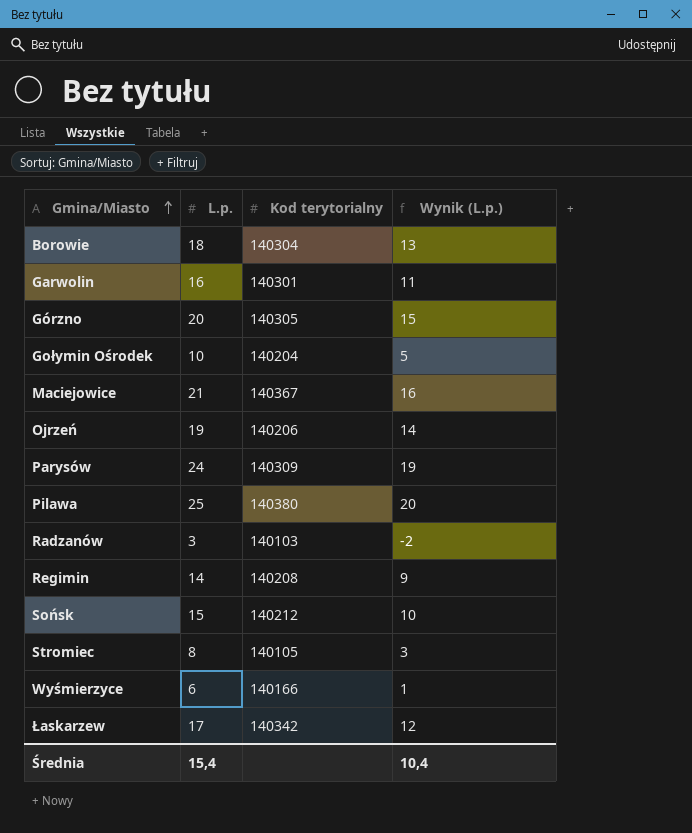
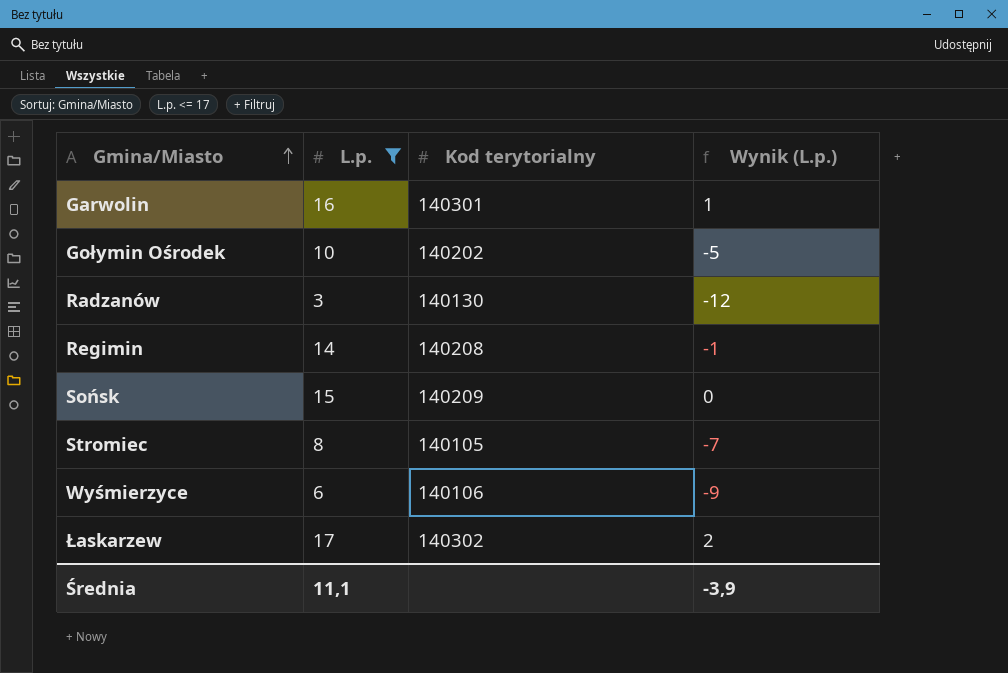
filter: none -> L.p. <= 17
column Wynik (L.p.) | formula: [L.p.] - 5 -> [L.p.] - 15
Gołymin Ośrodek | Kod terytorialny: 140204 -> 140202
Radzanów | Kod terytorialny: 140103 -> 140130
Sońsk | Kod terytorialny: 140212 -> 140209
Wyśmierzyce | Kod terytorialny: 140166 -> 140106
Łaskarzew | Kod terytorialny: 140342 -> 140302
Średnia | L.p.: 15,4 -> 11,1
Średnia | Wynik (L.p.): 10,4 -> -3,9

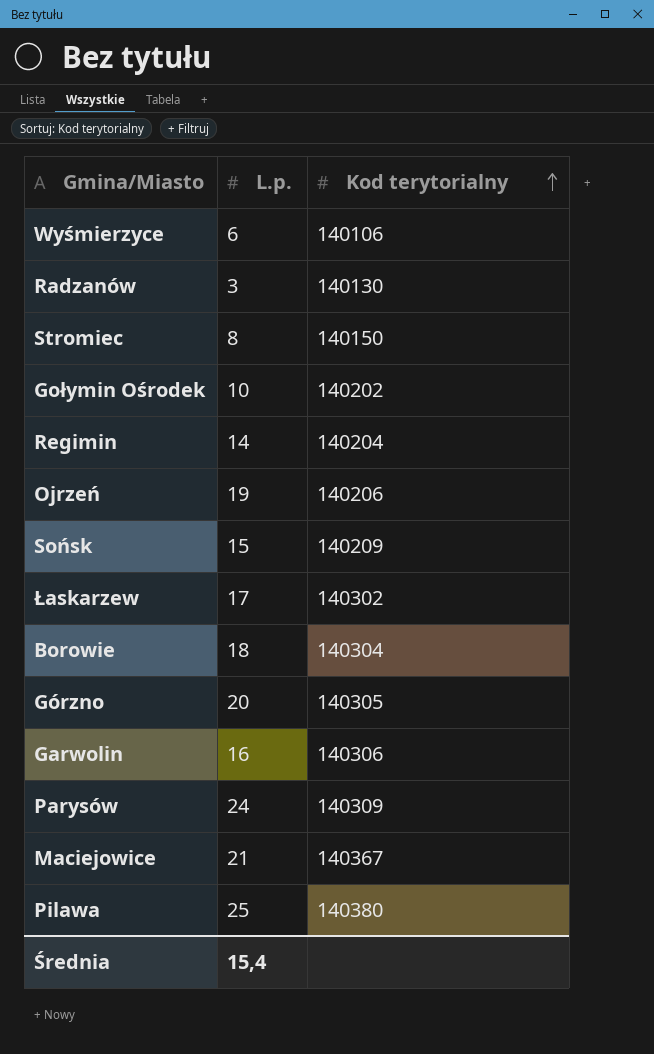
filter: L.p. <= 17 -> none
row order: Gmina/Miasto ascending -> Kod terytorialny ascending
column Wynik (L.p.) | formula: [L.p.] - 15 -> none
Stromiec | Kod terytorialny: 140105 -> 140150
Regimin | Kod terytorialny: 140208 -> 140204
Garwolin | Kod terytorialny: 140301 -> 140306
Średnia | L.p.: 11,1 -> 15,4

